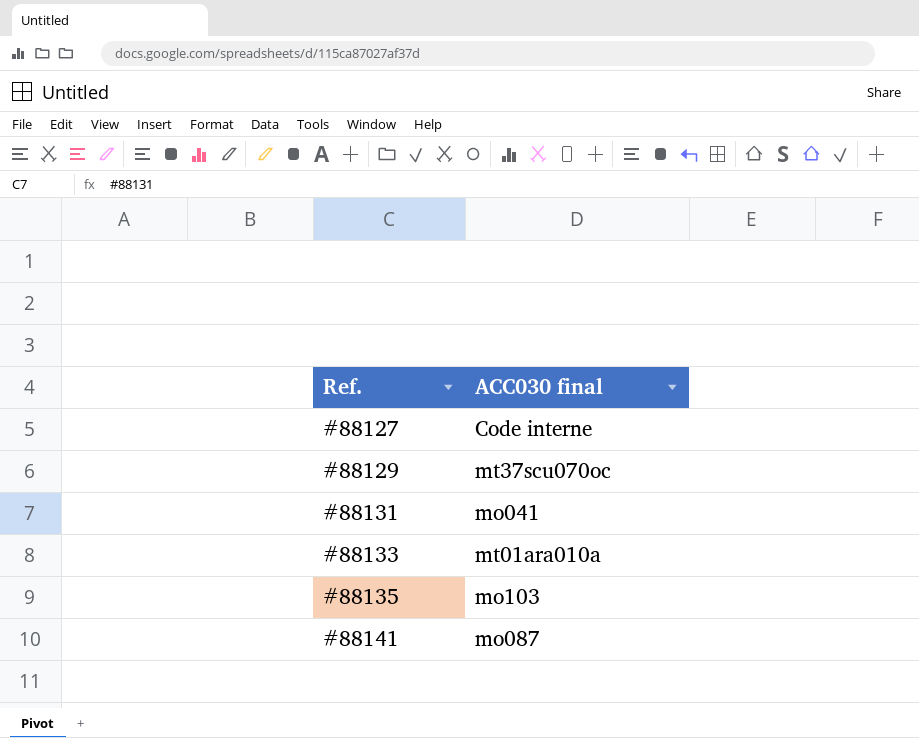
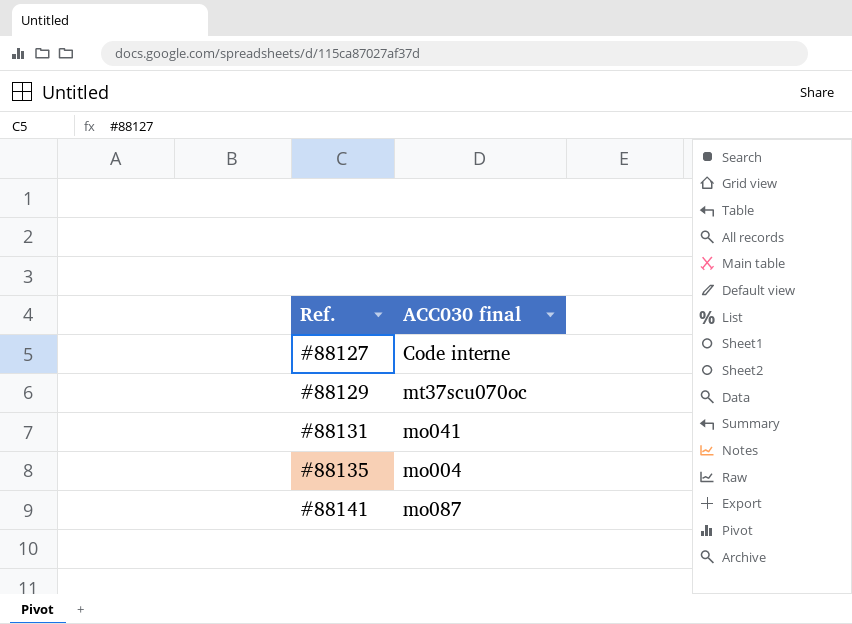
row #88133: mt01ara010a -> none
#88135 | ACC030 final: mo103 -> mo004

